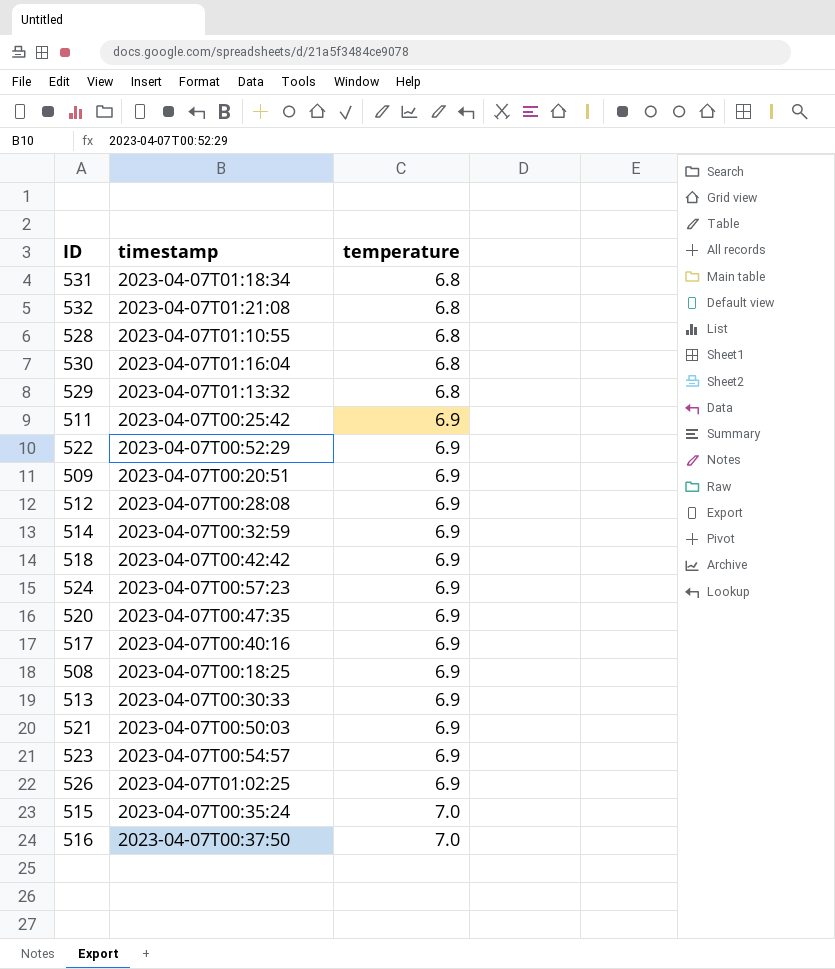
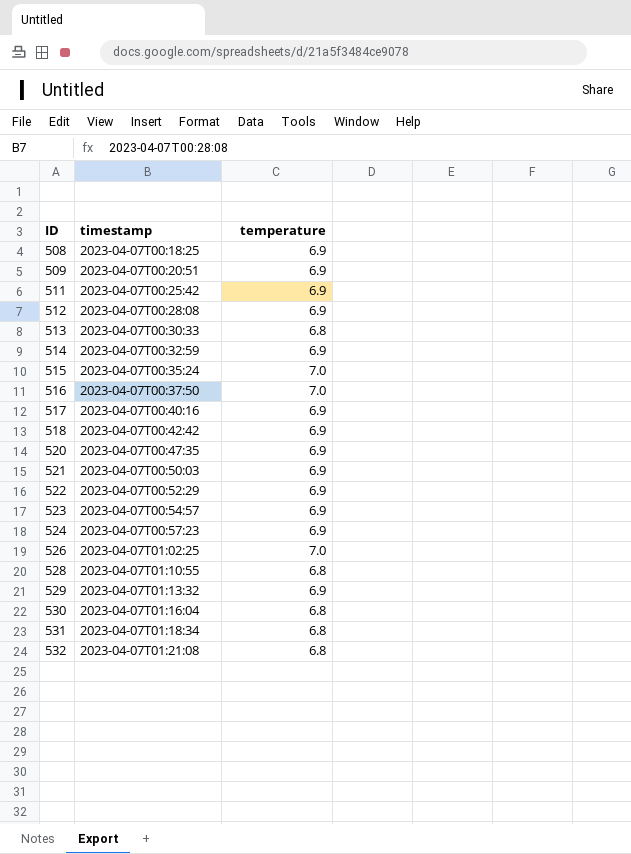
row order: temperature ascending -> ID ascending
513 | temperature: 6.9 -> 6.8
526 | temperature: 6.9 -> 7.0
529 | temperature: 6.8 -> 6.9

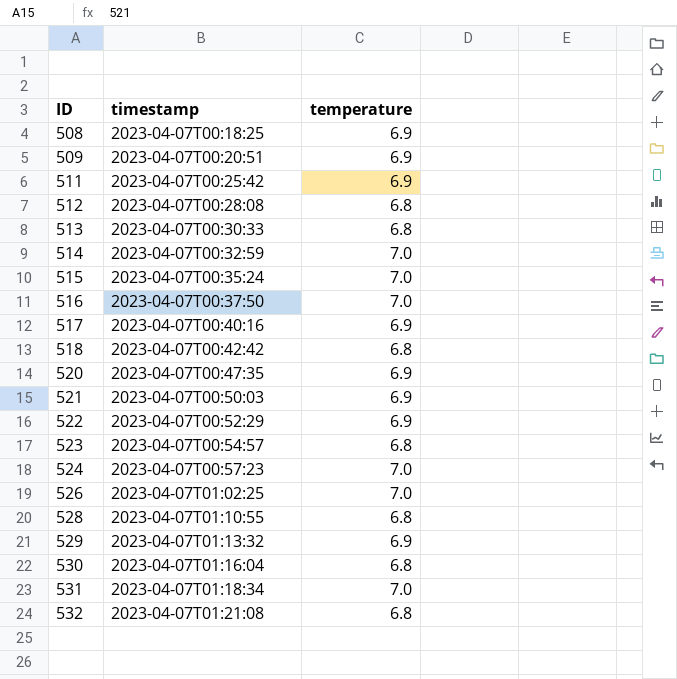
512 | temperature: 6.9 -> 6.8
514 | temperature: 6.9 -> 7.0
518 | temperature: 6.9 -> 6.8
523 | temperature: 6.9 -> 6.8
524 | temperature: 6.9 -> 7.0
531 | temperature: 6.8 -> 7.0

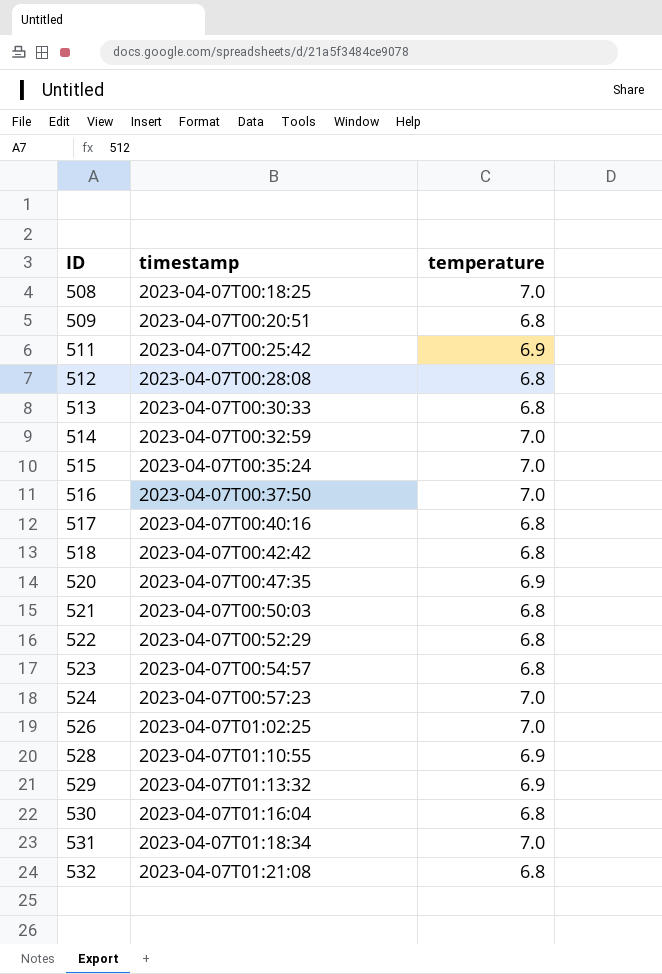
508 | temperature: 6.9 -> 7.0
509 | temperature: 6.9 -> 6.8
517 | temperature: 6.9 -> 6.8
521 | temperature: 6.9 -> 6.8
522 | temperature: 6.9 -> 6.8
528 | temperature: 6.8 -> 6.9

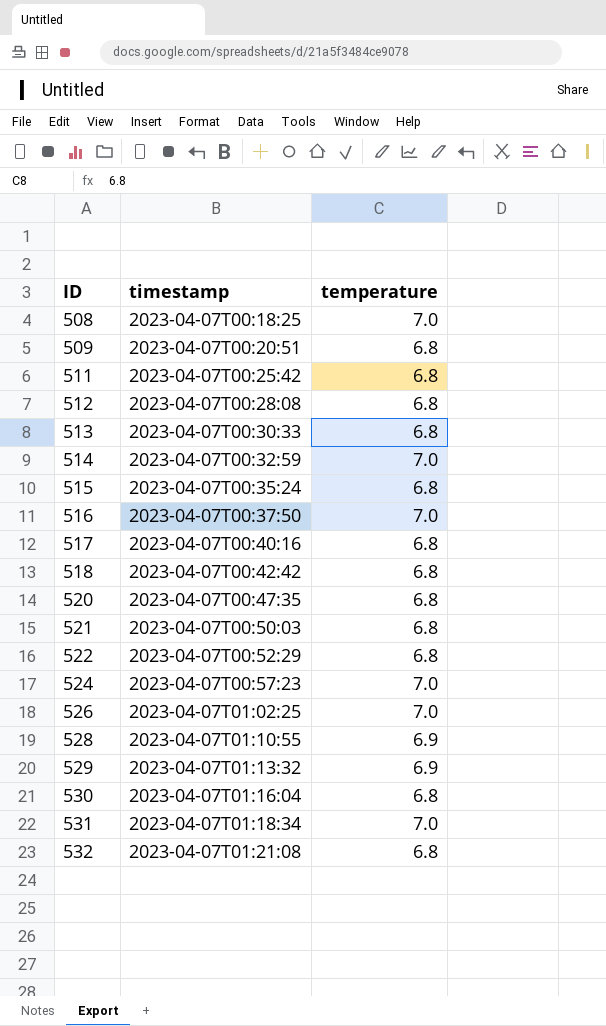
row 523: 2023-04-07T00:54:57 | 6.8 -> none
511 | temperature: 6.9 -> 6.8
515 | temperature: 7.0 -> 6.8
520 | temperature: 6.9 -> 6.8

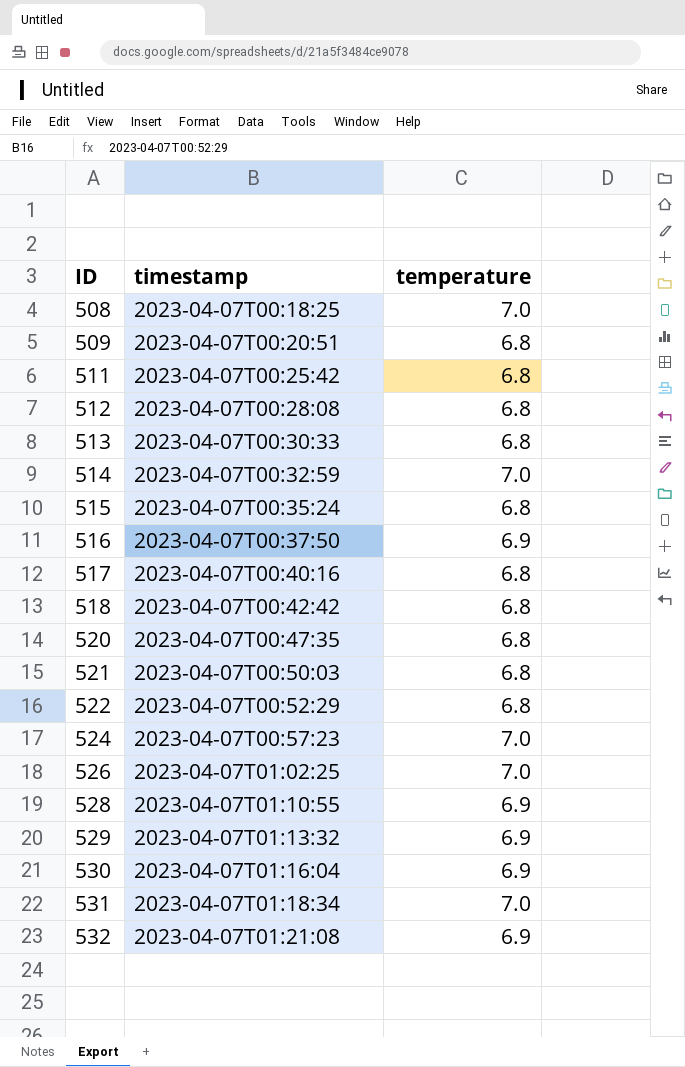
516 | temperature: 7.0 -> 6.9
530 | temperature: 6.8 -> 6.9
532 | temperature: 6.8 -> 6.9

